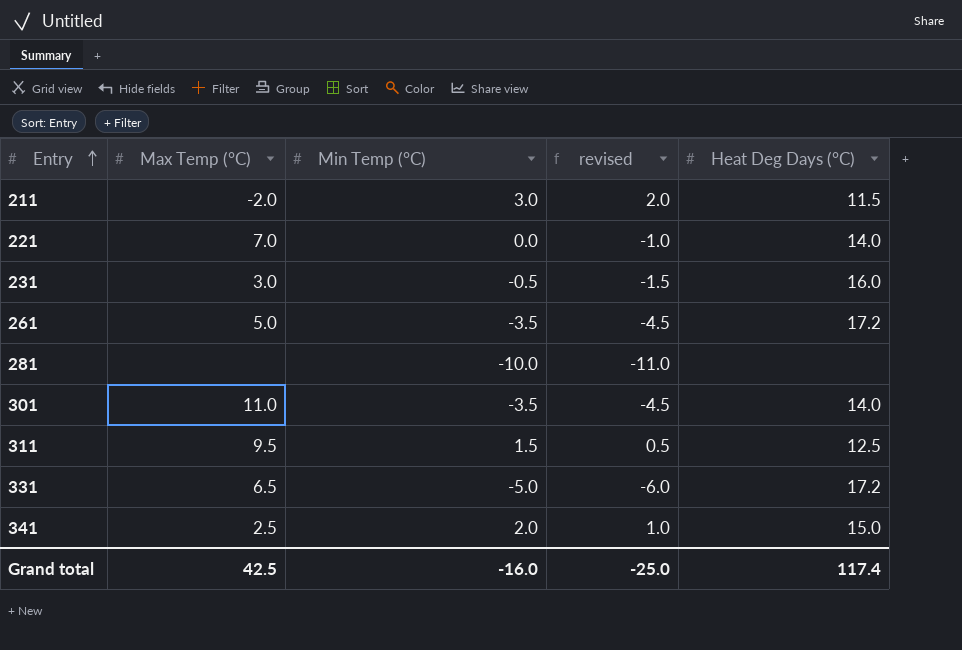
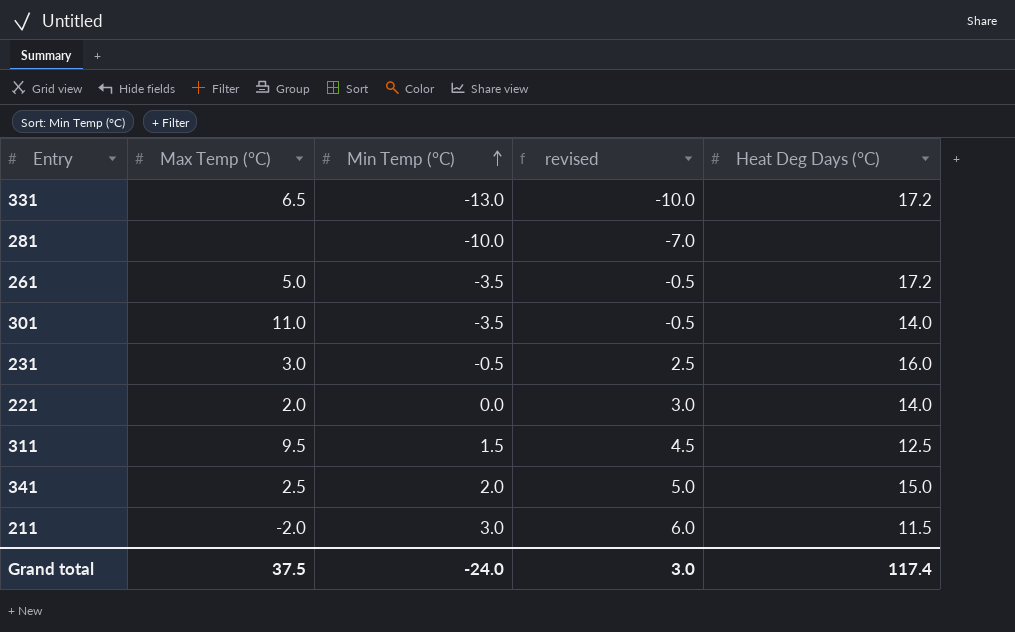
row order: Entry ascending -> Min Temp (°C) ascending
column revised | formula: [Min Temp (°C)] - 1 -> [Min Temp (°C)] + 3
331 | Min Temp (°C): -5.0 -> -13.0
221 | Max Temp (°C): 7.0 -> 2.0
Grand total | Max Temp (°C): 42.5 -> 37.5
Grand total | Min Temp (°C): -16.0 -> -24.0
Grand total | revised: -25.0 -> 3.0

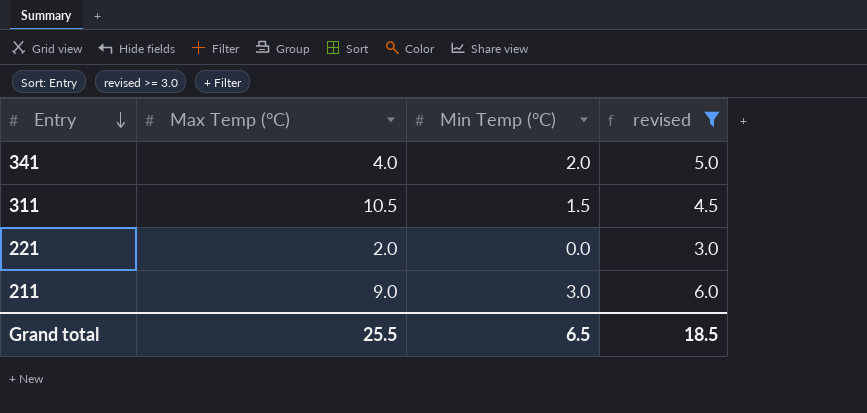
filter: none -> revised >= 3.0
row order: Min Temp (°C) ascending -> Entry descending
column Heat Deg Days (°C) | position: 5 -> none
341 | Max Temp (°C): 2.5 -> 4.0
311 | Max Temp (°C): 9.5 -> 10.5
211 | Max Temp (°C): -2.0 -> 9.0
Grand total | Max Temp (°C): 37.5 -> 25.5
Grand total | Min Temp (°C): -24.0 -> 6.5
Grand total | revised: 3.0 -> 18.5

